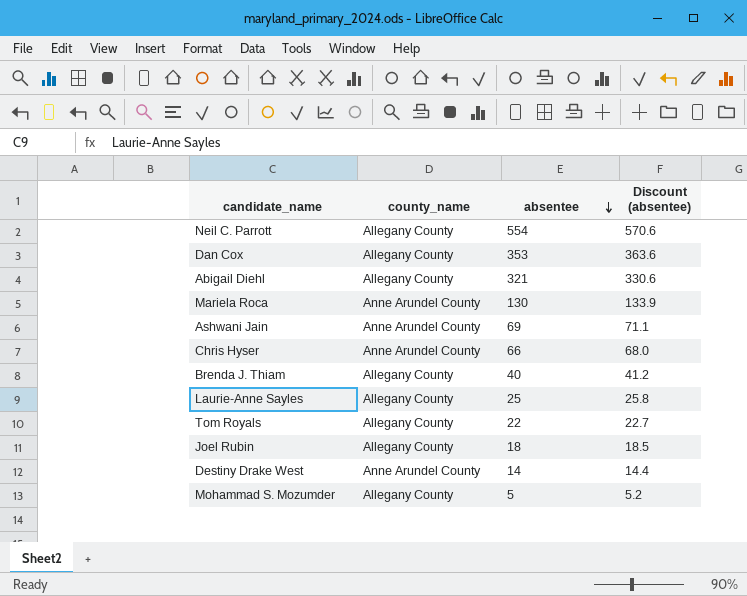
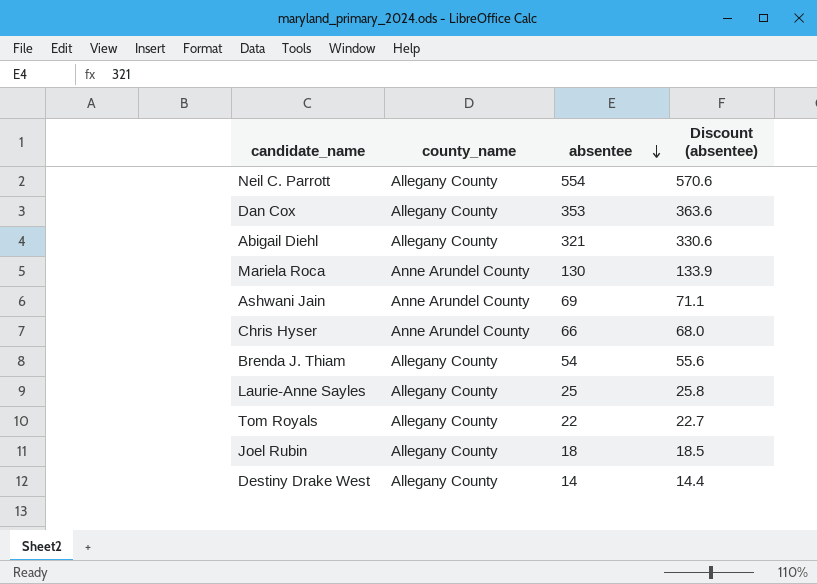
row Mohammad S. Mozumder: Allegany County | 5 | 5.2 -> none
Brenda J. Thiam | absentee: 40 -> 54
Brenda J. Thiam | Discount (absentee): 41.2 -> 55.6
Destiny Drake West | county_name: Anne Arundel County -> Allegany County

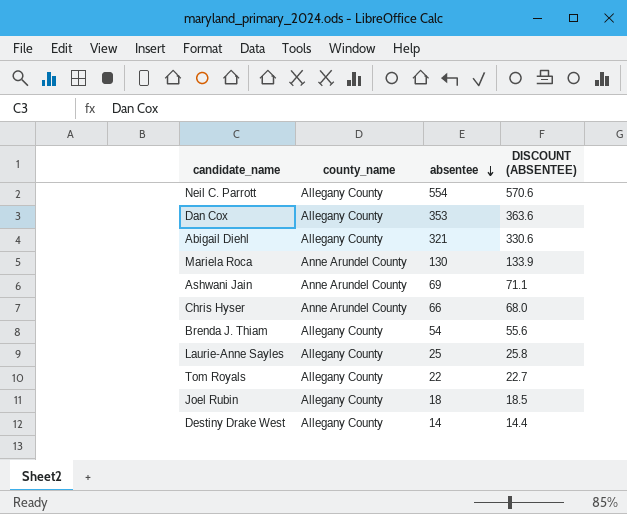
column name: Discount (absentee) -> DISCOUNT (ABSENTEE)

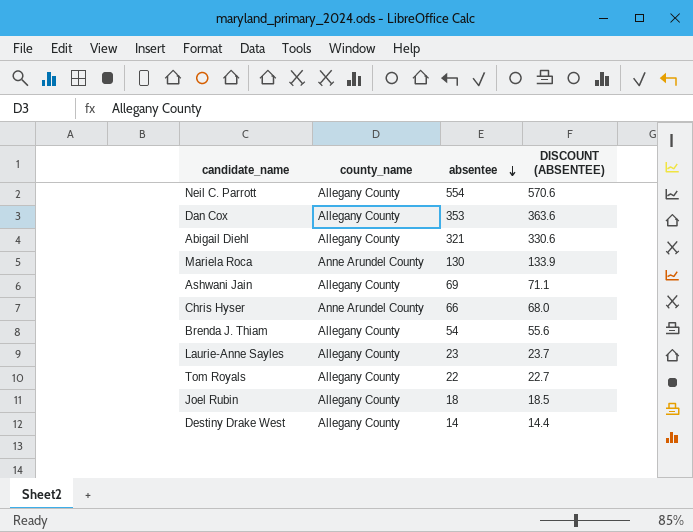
Ashwani Jain | county_name: Anne Arundel County -> Allegany County
Laurie-Anne Sayles | absentee: 25 -> 23
Laurie-Anne Sayles | DISCOUNT (ABSENTEE): 25.8 -> 23.7

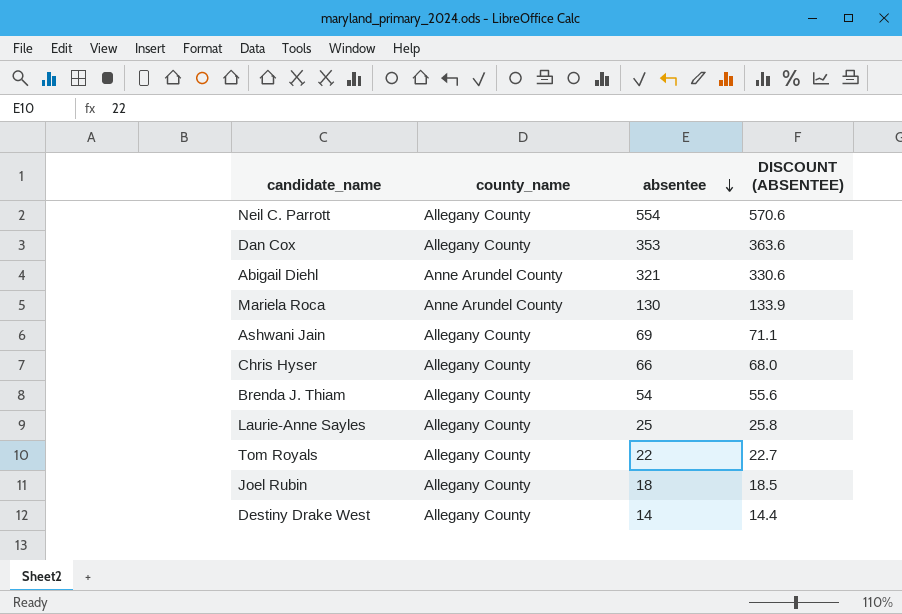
Abigail Diehl | county_name: Allegany County -> Anne Arundel County
Chris Hyser | county_name: Anne Arundel County -> Allegany County
Laurie-Anne Sayles | absentee: 23 -> 25
Laurie-Anne Sayles | DISCOUNT (ABSENTEE): 23.7 -> 25.8

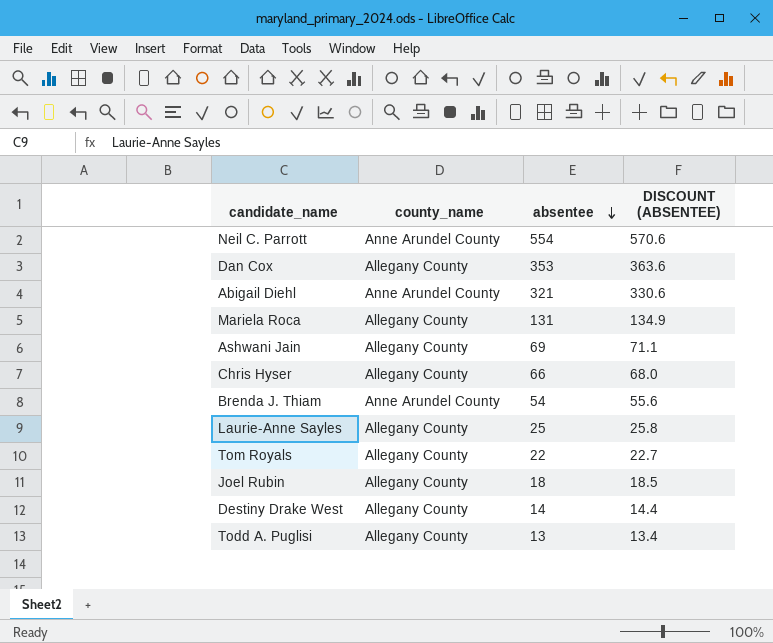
Neil C. Parrott | county_name: Allegany County -> Anne Arundel County
Mariela Roca | county_name: Anne Arundel County -> Allegany County
Mariela Roca | absentee: 130 -> 131
Mariela Roca | DISCOUNT (ABSENTEE): 133.9 -> 134.9
Brenda J. Thiam | county_name: Allegany County -> Anne Arundel County
row Todd A. Puglisi: none -> Allegany County | 13 | 13.4

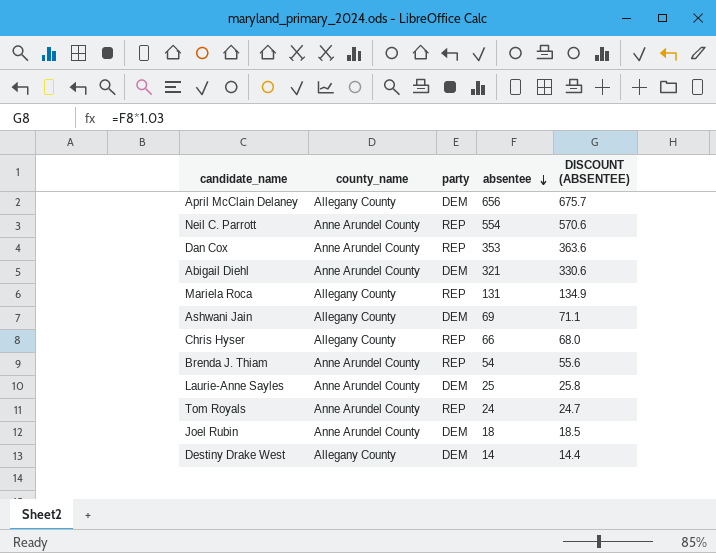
column party | position: none -> 3
row Todd A. Puglisi: Allegany County | 13 | 13.4 -> none
row April McClain Delaney: none -> Allegany County | DEM | 656 | 675.7
Dan Cox | county_name: Allegany County -> Anne Arundel County
Laurie-Anne Sayles | county_name: Allegany County -> Anne Arundel County
Tom Royals | county_name: Allegany County -> Anne Arundel County
Tom Royals | absentee: 22 -> 24
Tom Royals | DISCOUNT (ABSENTEE): 22.7 -> 24.7
Joel Rubin | county_name: Allegany County -> Anne Arundel County

